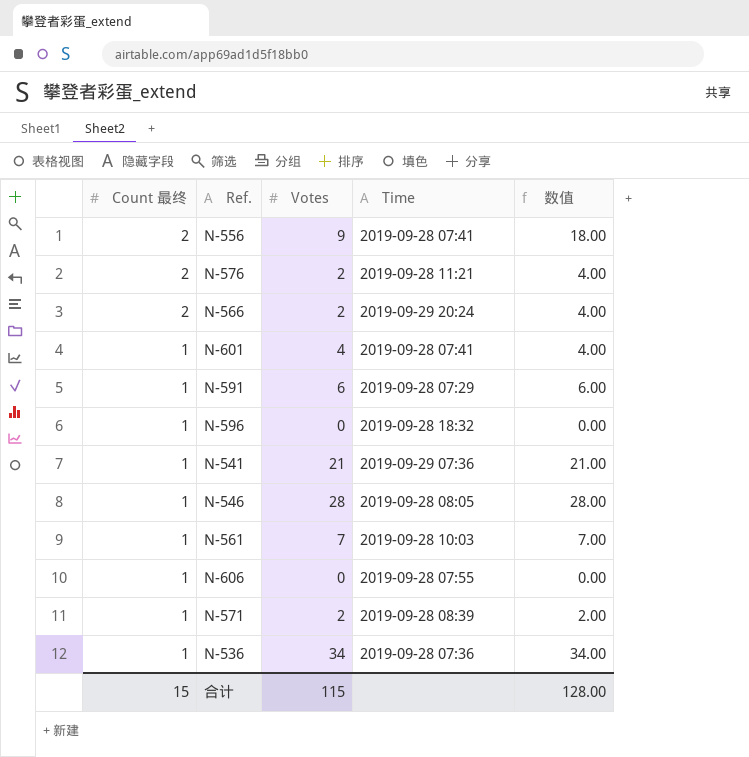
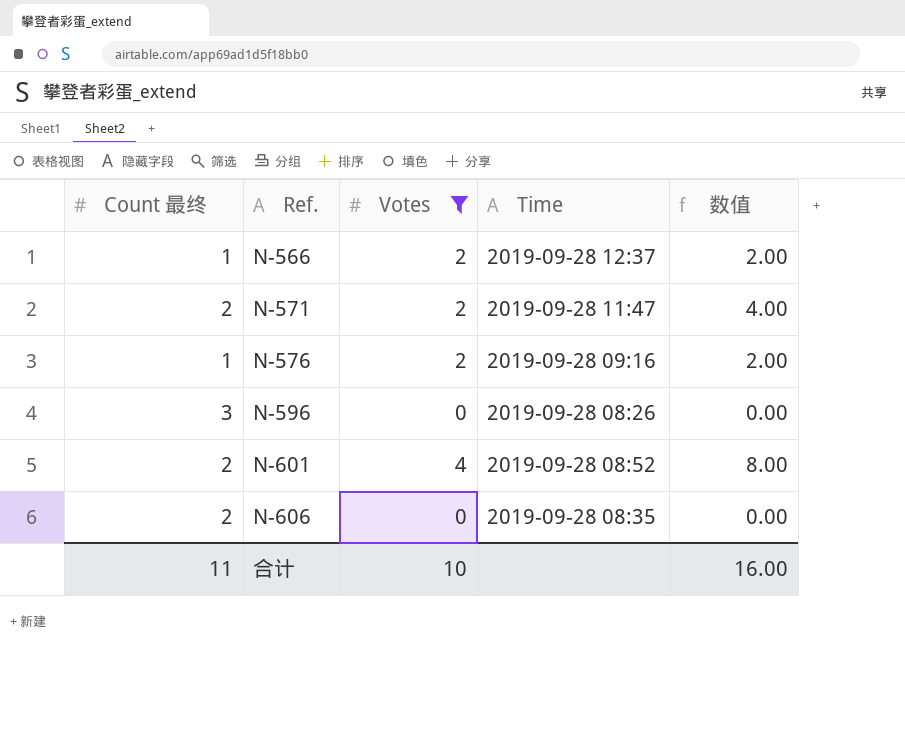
filter: none -> Votes <= 4
row order: Count 最终 descending -> Ref. ascending
N-566 | Count 最终: 2 -> 1
N-566 | Time: 2019-09-29 20:24 -> 2019-09-28 12:37
N-566 | 数值: 4.00 -> 2.00
N-571 | Count 最终: 1 -> 2
N-571 | Time: 2019-09-28 08:39 -> 2019-09-28 11:47
N-571 | 数值: 2.00 -> 4.00
N-576 | Count 最终: 2 -> 1
N-576 | Time: 2019-09-28 11:21 -> 2019-09-28 09:16
N-576 | 数值: 4.00 -> 2.00
N-596 | Count 最终: 1 -> 3
N-596 | Time: 2019-09-28 18:32 -> 2019-09-28 08:26
N-601 | Count 最终: 1 -> 2
N-601 | Time: 2019-09-28 07:41 -> 2019-09-28 08:52
N-601 | 数值: 4.00 -> 8.00
N-606 | Count 最终: 1 -> 2
N-606 | Time: 2019-09-28 07:55 -> 2019-09-28 08:35
合计 | Count 最终: 15 -> 11
合计 | Votes: 115 -> 10
合计 | 数值: 128.00 -> 16.00

